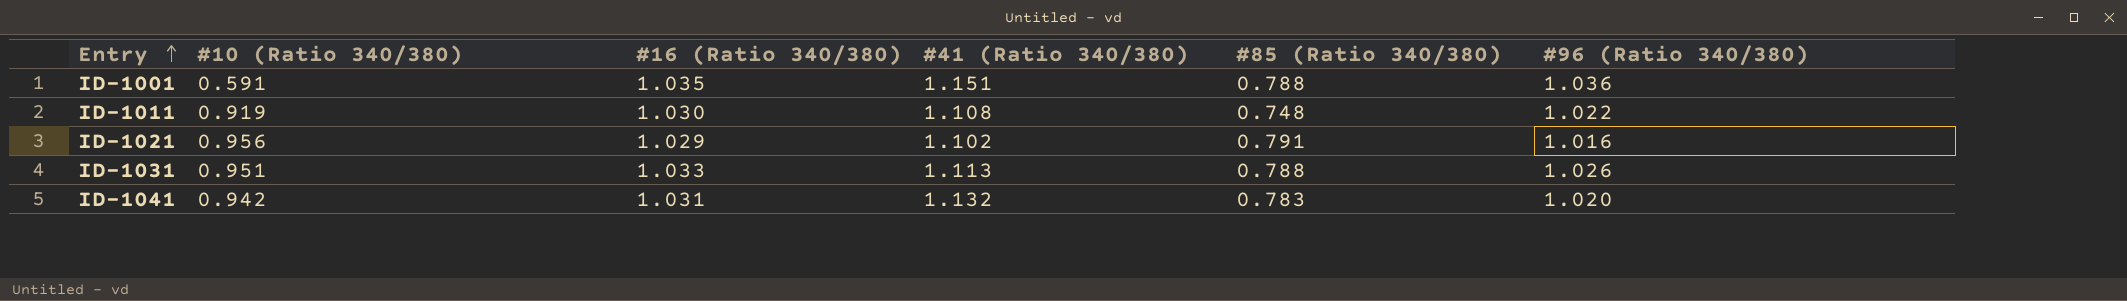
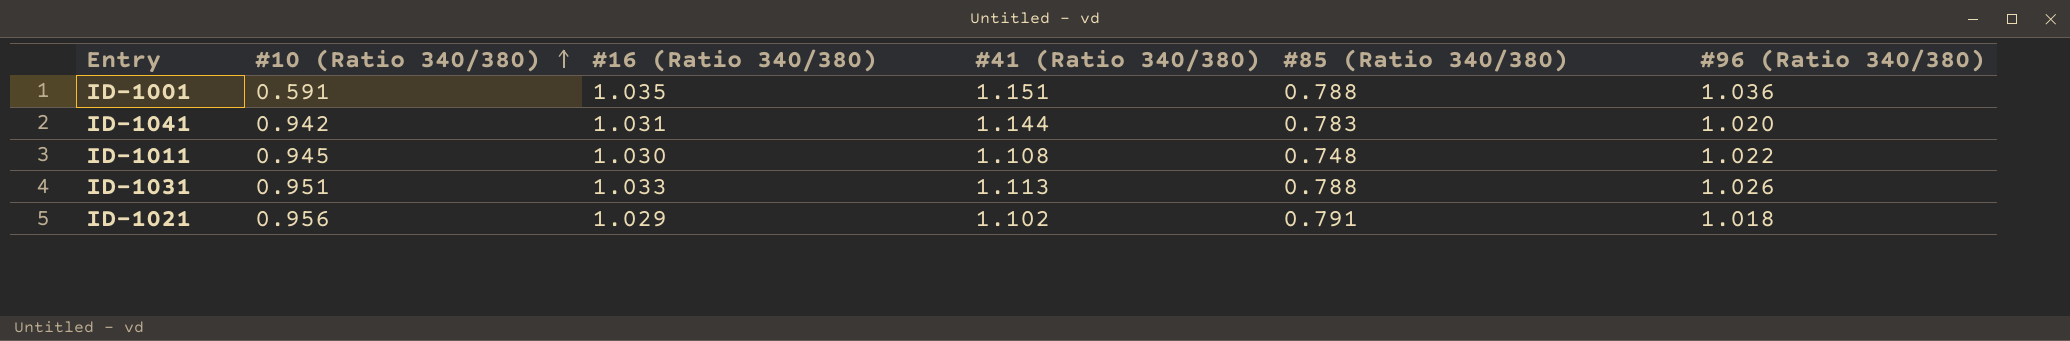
row order: Entry ascending -> #10 (Ratio 340/380) ascending
ID-1041 | #41 (Ratio 340/380): 1.132 -> 1.144
ID-1011 | #10 (Ratio 340/380): 0.919 -> 0.945
ID-1021 | #96 (Ratio 340/380): 1.016 -> 1.018

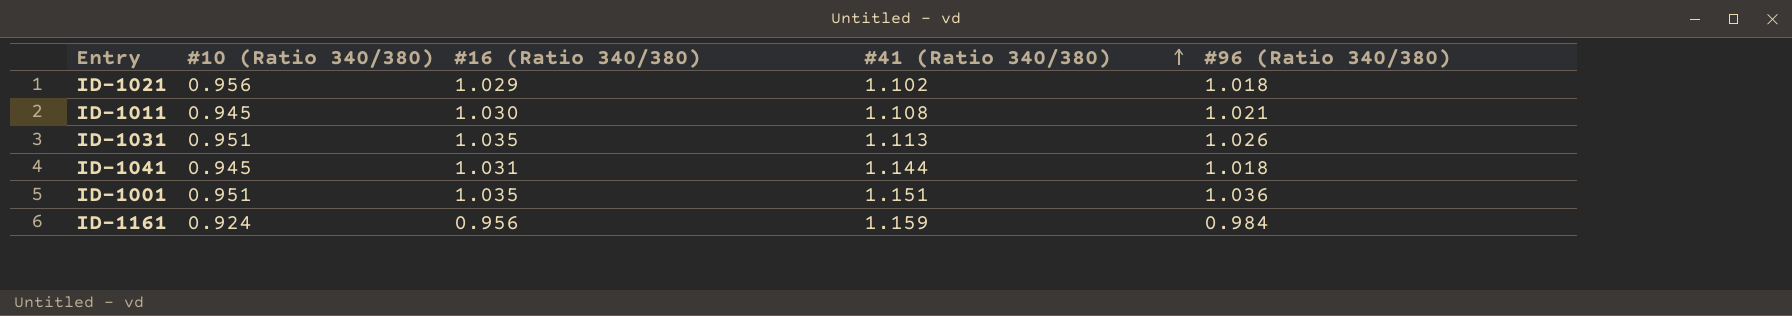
row order: #10 (Ratio 340/380) ascending -> #41 (Ratio 340/380) ascending
column #85 (Ratio 340/380) | position: 5 -> none
ID-1011 | #96 (Ratio 340/380): 1.022 -> 1.021
ID-1031 | #16 (Ratio 340/380): 1.033 -> 1.035
ID-1041 | #10 (Ratio 340/380): 0.942 -> 0.945
ID-1041 | #96 (Ratio 340/380): 1.020 -> 1.018
ID-1001 | #10 (Ratio 340/380): 0.591 -> 0.951
row ID-1161: none -> 0.924 | 0.956 | 1.159 | 0.984

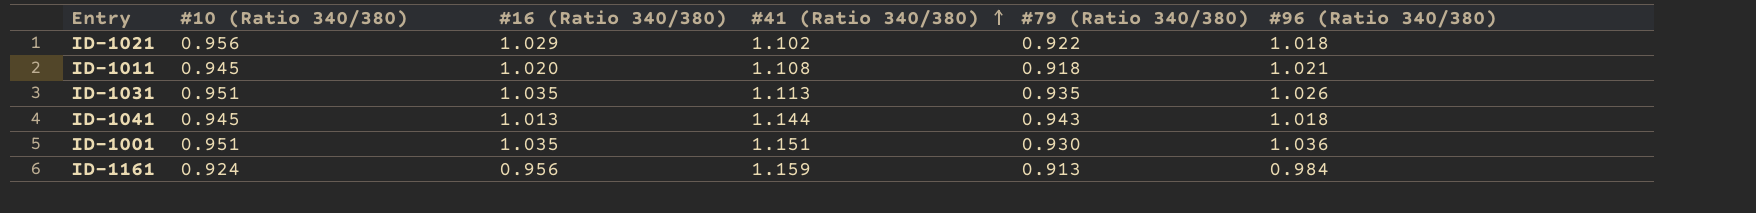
column #79 (Ratio 340/380) | position: none -> 5
ID-1011 | #16 (Ratio 340/380): 1.030 -> 1.020
ID-1041 | #16 (Ratio 340/380): 1.031 -> 1.013

